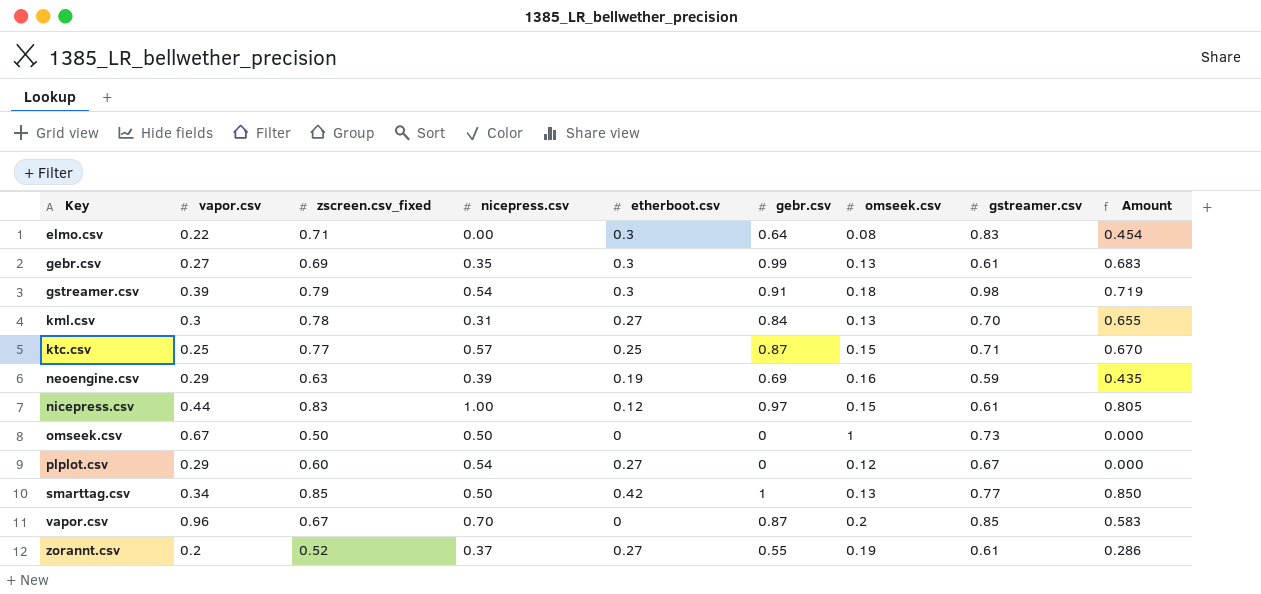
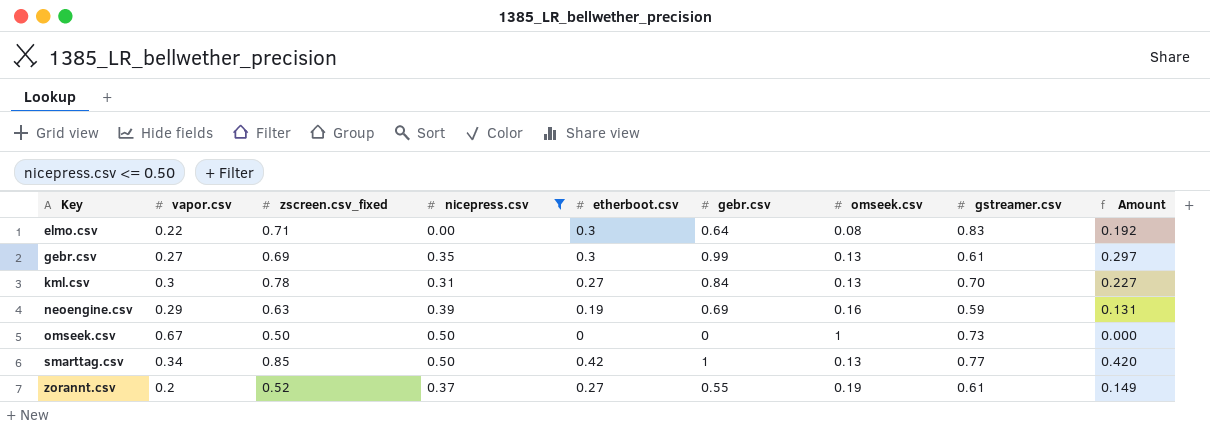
filter: none -> nicepress.csv <= 0.50
column Amount | formula: [zscreen.csv_fixed] * [gebr.csv] -> [etherboot.csv] * [gebr.csv]

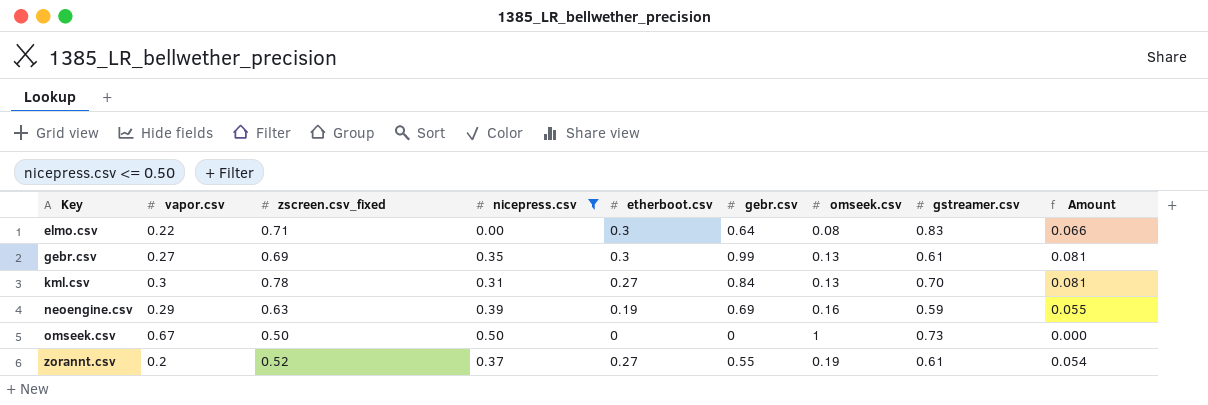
column Amount | formula: [etherboot.csv] * [gebr.csv] -> [vapor.csv] * [etherboot.csv]
row smarttag.csv: 0.34 | 0.85 | 0.50 | 0.42 | 1 | 0.13 | 0.77 | 0.420 -> none

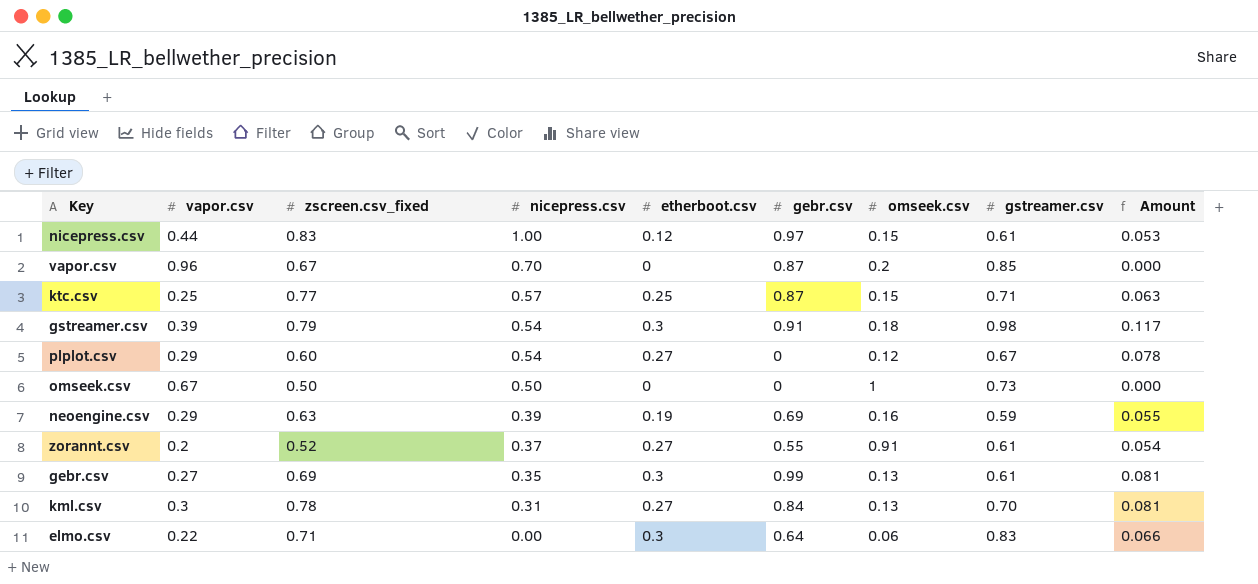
filter: nicepress.csv <= 0.50 -> none
row order: Key ascending -> nicepress.csv descending
zorannt.csv | omseek.csv: 0.19 -> 0.91
elmo.csv | omseek.csv: 0.08 -> 0.06

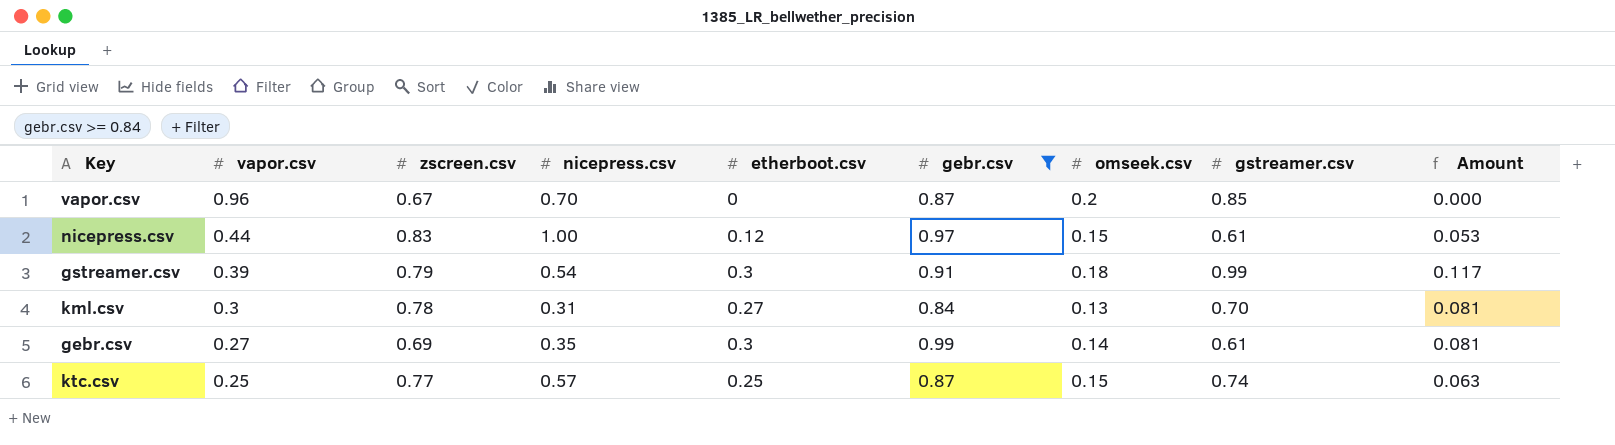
filter: none -> gebr.csv >= 0.84
row order: nicepress.csv descending -> vapor.csv descending
column name: zscreen.csv_fixed -> zscreen.csv
gstreamer.csv | gstreamer.csv: 0.98 -> 0.99
gebr.csv | omseek.csv: 0.13 -> 0.14
ktc.csv | gstreamer.csv: 0.71 -> 0.74

